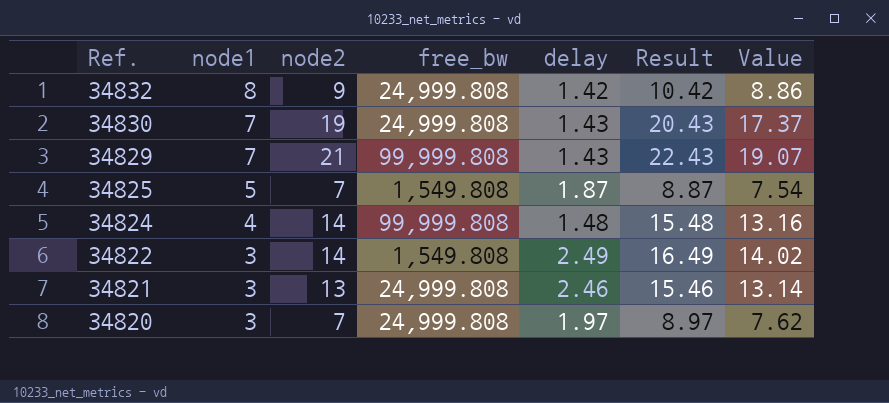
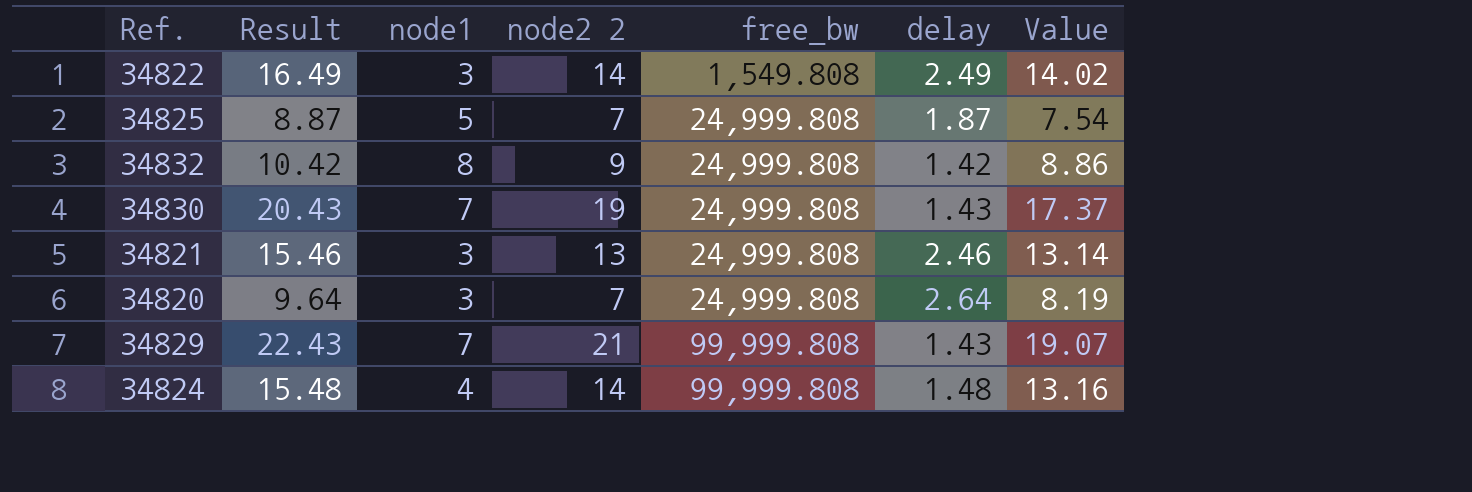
row order: Ref. descending -> free_bw ascending
column Result | position: 6 -> 2
column name: node2 -> node2 2
34825 | free_bw: 1,549.808 -> 24,999.808
34820 | Result: 8.97 -> 9.64
34820 | delay: 1.97 -> 2.64
34820 | Value: 7.62 -> 8.19

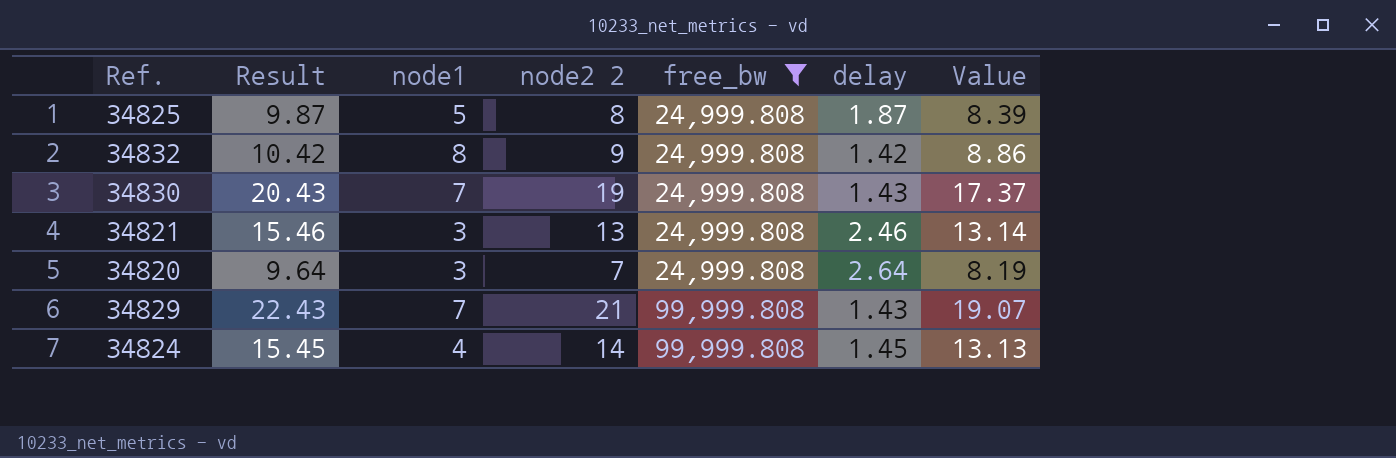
filter: none -> free_bw != 1,549.808
34825 | Result: 8.87 -> 9.87
34825 | node2 2: 7 -> 8
34825 | Value: 7.54 -> 8.39
34824 | Result: 15.48 -> 15.45
34824 | delay: 1.48 -> 1.45
34824 | Value: 13.16 -> 13.13

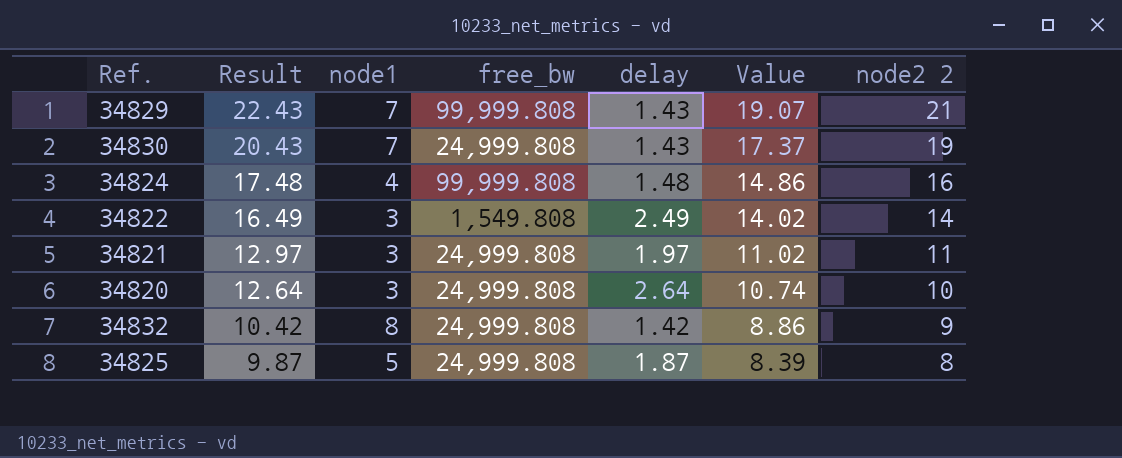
filter: free_bw != 1,549.808 -> none
row order: free_bw ascending -> Result descending
column node2 2 | position: 4 -> 7
34824 | Result: 15.45 -> 17.48
34824 | delay: 1.45 -> 1.48
34824 | Value: 13.13 -> 14.86
34824 | node2 2: 14 -> 16
34821 | Result: 15.46 -> 12.97
34821 | delay: 2.46 -> 1.97
34821 | Value: 13.14 -> 11.02
34821 | node2 2: 13 -> 11
34820 | Result: 9.64 -> 12.64
34820 | Value: 8.19 -> 10.74
34820 | node2 2: 7 -> 10

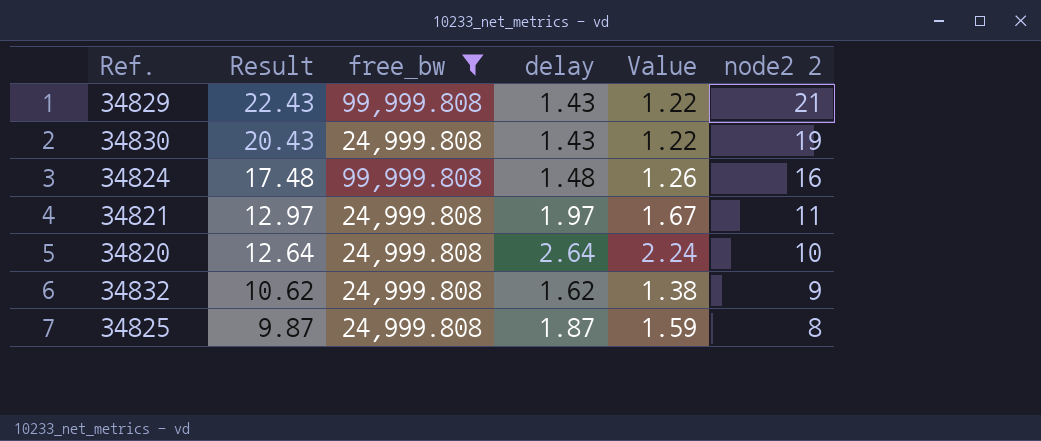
filter: none -> free_bw != 1,549.808
column node1 | position: 3 -> none
column Value | formula: [Result] * 0.85 -> [delay] * 0.85
34832 | Result: 10.42 -> 10.62
34832 | delay: 1.42 -> 1.62

